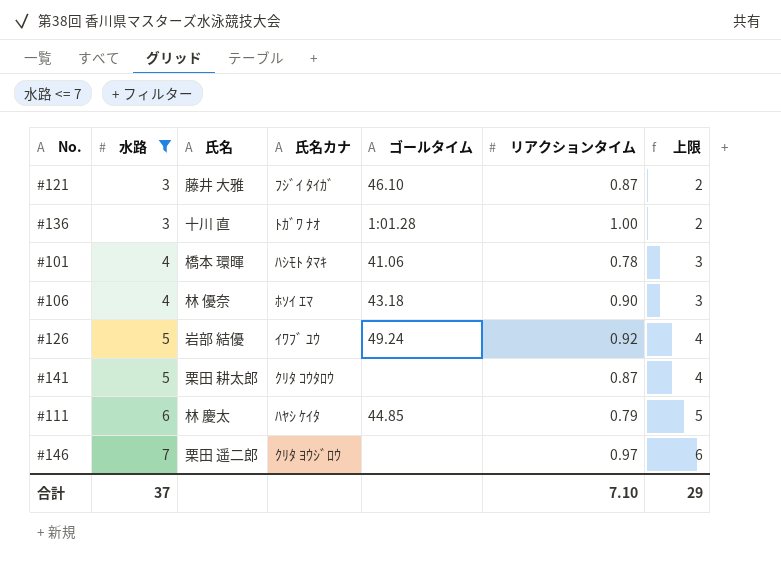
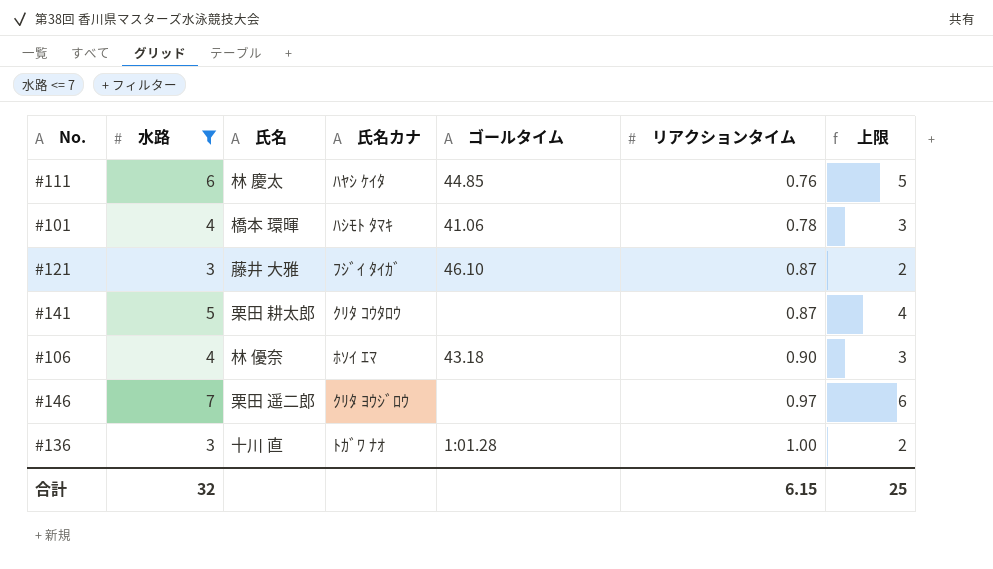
row order: 水路 ascending -> リアクションタイム ascending
row #126: 5 | 岩部 結優 | ｲﾜﾌﾞ ﾕｳ | 49.24 | 0.92 | 4 -> none
#111 | リアクションタイム: 0.79 -> 0.76
合計 | 水路: 37 -> 32
合計 | リアクションタイム: 7.10 -> 6.15
合計 | 上限: 29 -> 25

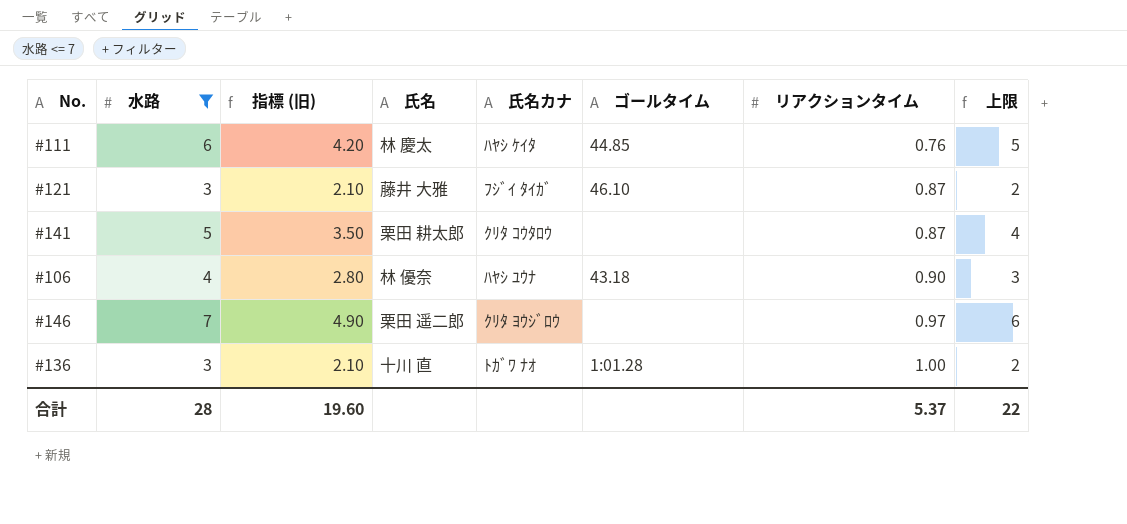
column 指標 (旧) | formula: none -> [水路] * 0.7
row #101: 4 | 橋本 環暉 | ﾊｼﾓﾄ ﾀﾏｷ | 41.06 | 0.78 | 3 -> none
#106 | 氏名カナ: ﾎｿｲ ｴﾏ -> ﾊﾔｼ ﾕｳﾅ
合計 | 水路: 32 -> 28
合計 | リアクションタイム: 6.15 -> 5.37
合計 | 上限: 25 -> 22

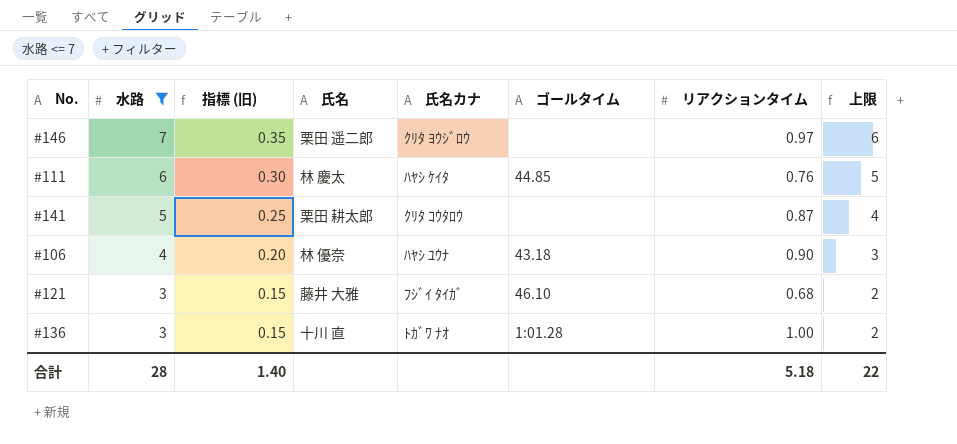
row order: リアクションタイム ascending -> 水路 descending
column 指標 (旧) | formula: [水路] * 0.7 -> [水路] * 0.05
#121 | リアクションタイム: 0.87 -> 0.68
合計 | 指標 (旧): 19.60 -> 1.40
合計 | リアクションタイム: 5.37 -> 5.18

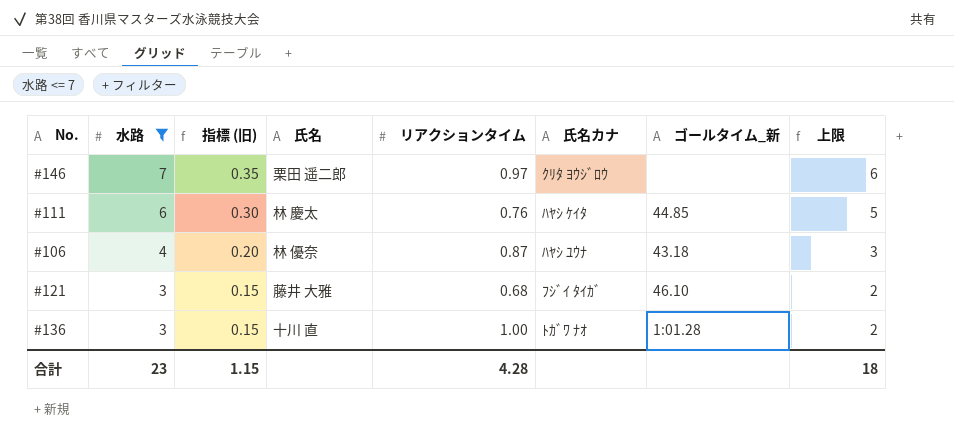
column リアクションタイム | position: 7 -> 5
column name: ゴールタイム -> ゴールタイム_新
row #141: 5 | 0.25 | 栗田 耕太郎 | ｸﾘﾀ ｺｳﾀﾛｳ | none | 0.87 | 4 -> none
#106 | リアクションタイム: 0.90 -> 0.87
合計 | 水路: 28 -> 23
合計 | 指標 (旧): 1.40 -> 1.15
合計 | リアクションタイム: 5.18 -> 4.28
合計 | 上限: 22 -> 18

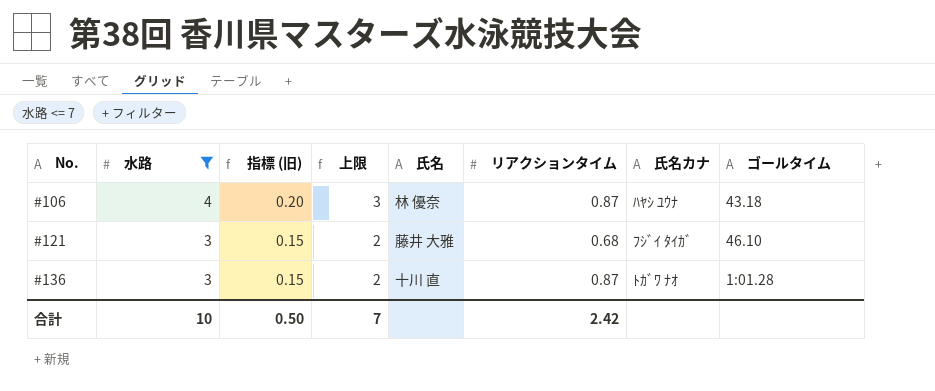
column 上限 | position: 8 -> 4
column name: ゴールタイム_新 -> ゴールタイム
row #146: 7 | 0.35 | 栗田 遥二郎 | 0.97 | ｸﾘﾀ ﾖｳｼﾞﾛｳ | none | 6 -> none
row #111: 6 | 0.30 | 林 慶太 | 0.76 | ﾊﾔｼ ｹｲﾀ | 44.85 | 5 -> none
#136 | リアクションタイム: 1.00 -> 0.87
合計 | 水路: 23 -> 10
合計 | 指標 (旧): 1.15 -> 0.50
合計 | 上限: 18 -> 7
合計 | リアクションタイム: 4.28 -> 2.42

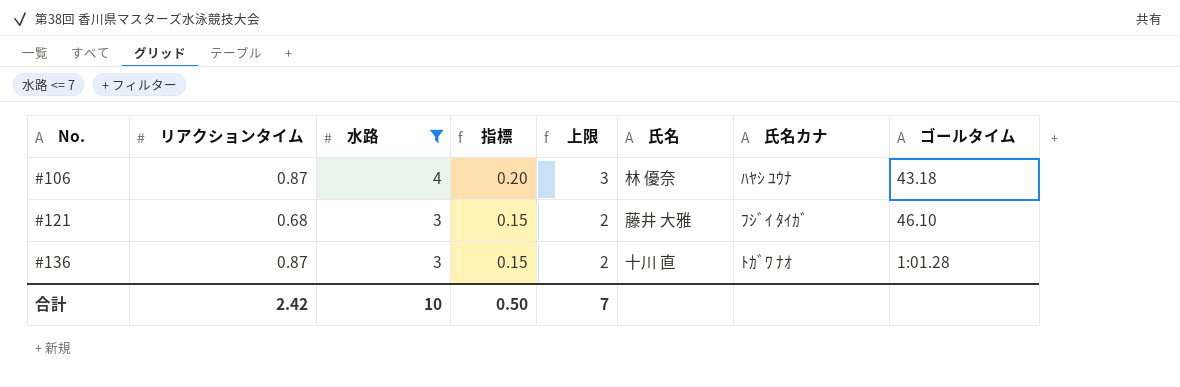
column リアクションタイム | position: 6 -> 2
column name: 指標 (旧) -> 指標

